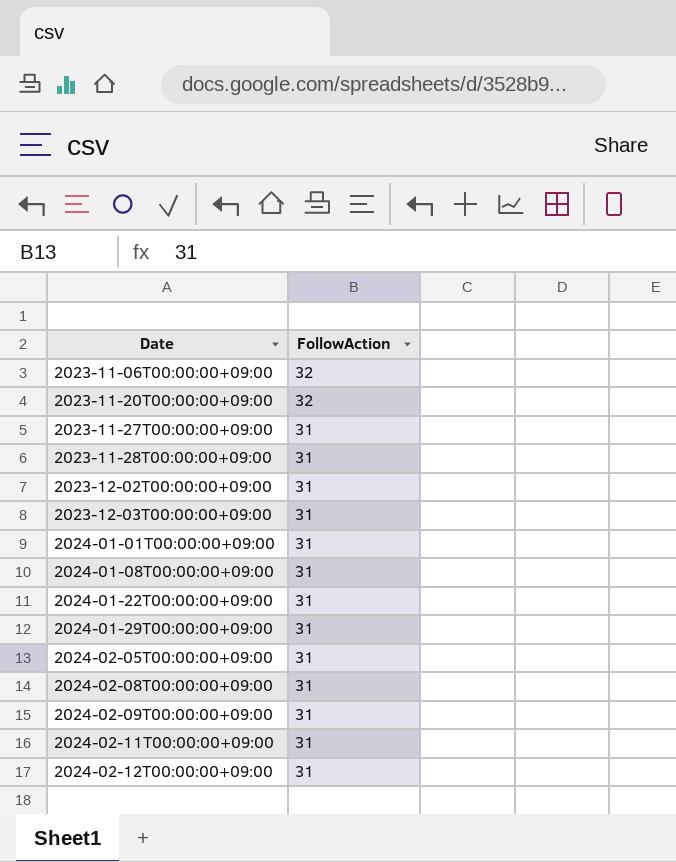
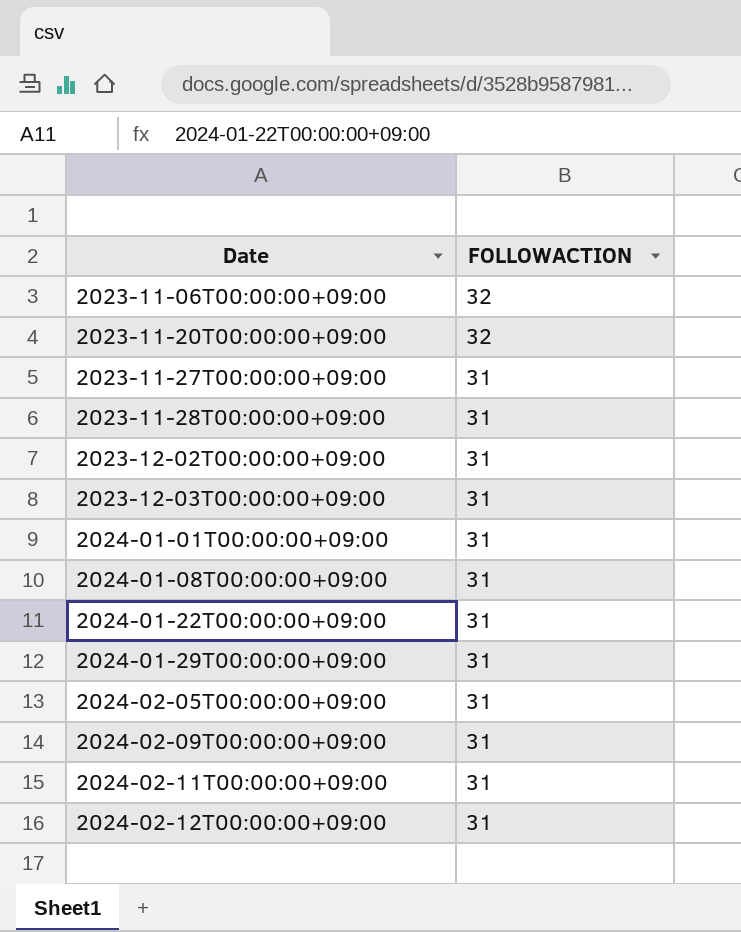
column name: FollowAction -> FOLLOWACTION
row 2024-02-08T00:00:00+09:00: 31 -> none

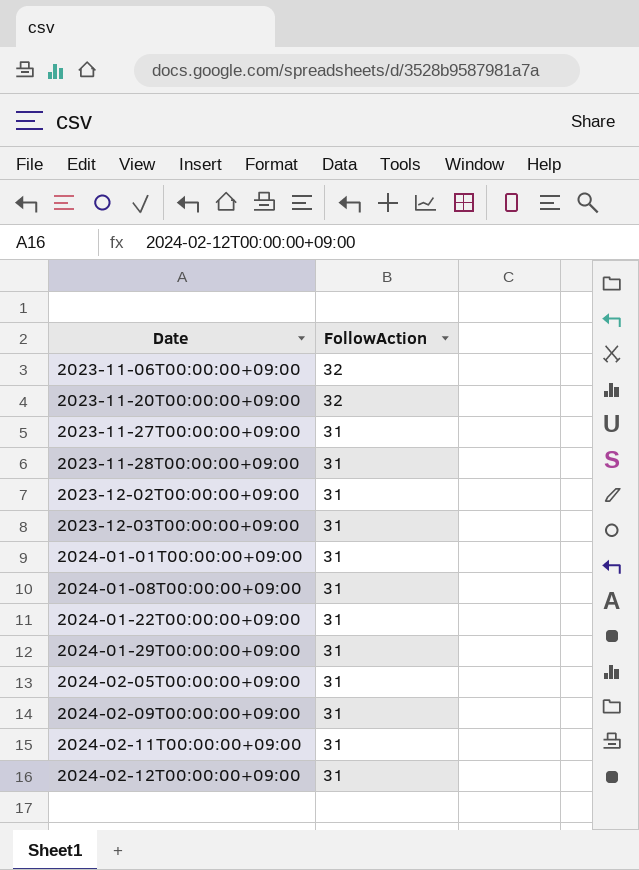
column name: FOLLOWACTION -> FollowAction

